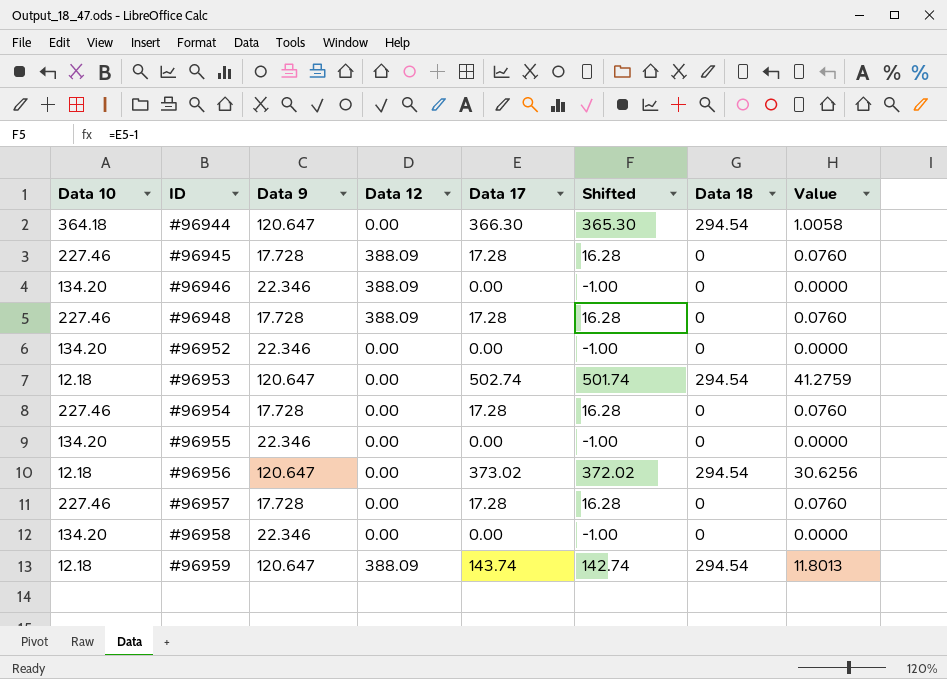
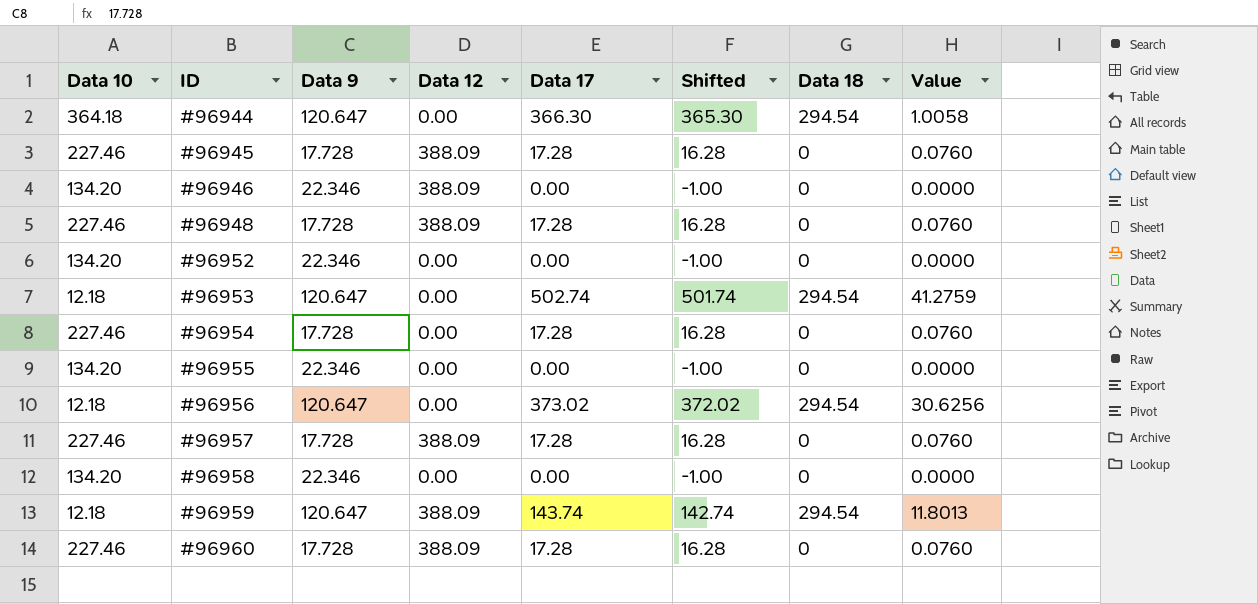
#96957 | Data 12: 0.00 -> 388.09
row #96960: none -> 227.46 | 17.728 | 388.09 | 17.28 | 16.28 | 0 | 0.0760

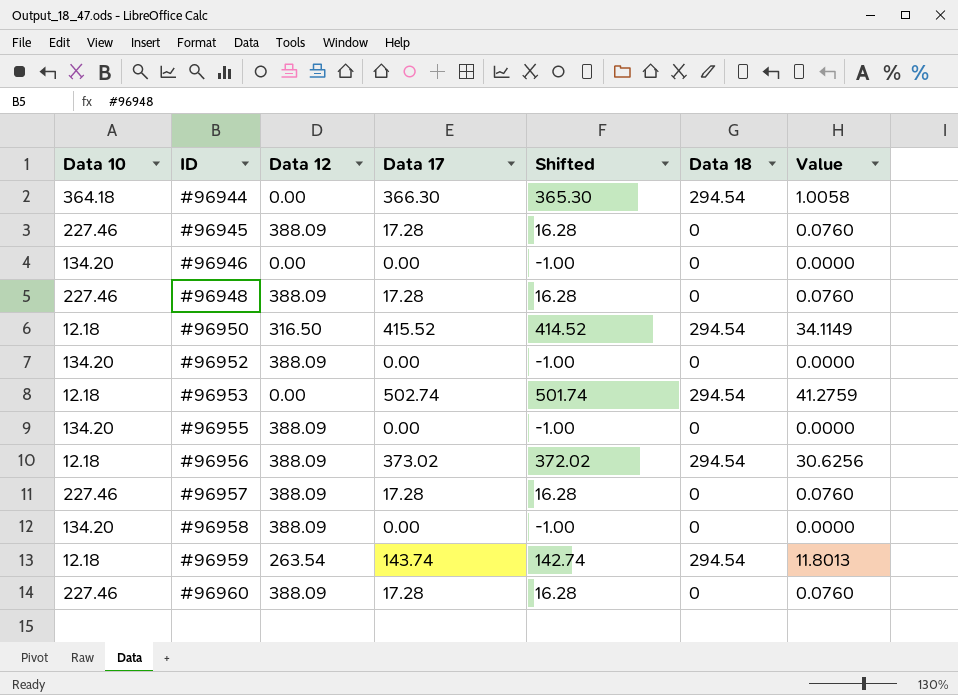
column Data 9 | position: 3 -> none
row #96954: 227.46 | 17.728 | 0.00 | 17.28 | 16.28 | 0 | 0.0760 -> none
#96946 | Data 12: 388.09 -> 0.00
row #96950: none -> 12.18 | 316.50 | 415.52 | 414.52 | 294.54 | 34.1149
#96952 | Data 12: 0.00 -> 388.09
#96955 | Data 12: 0.00 -> 388.09
#96956 | Data 12: 0.00 -> 388.09
#96958 | Data 12: 0.00 -> 388.09
#96959 | Data 12: 388.09 -> 263.54

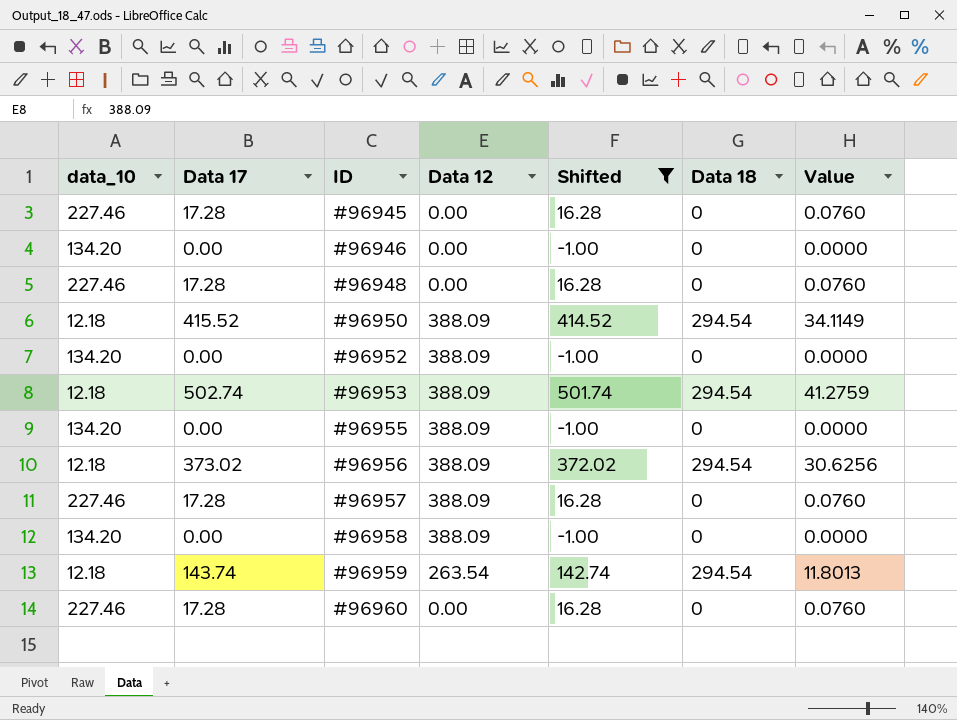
filter: none -> Shifted != 365.30
column name: Data 10 -> data_10
column Data 17 | position: 4 -> 2
#96945 | Data 12: 388.09 -> 0.00
#96948 | Data 12: 388.09 -> 0.00
#96950 | Data 12: 316.50 -> 388.09
#96953 | Data 12: 0.00 -> 388.09
#96960 | Data 12: 388.09 -> 0.00

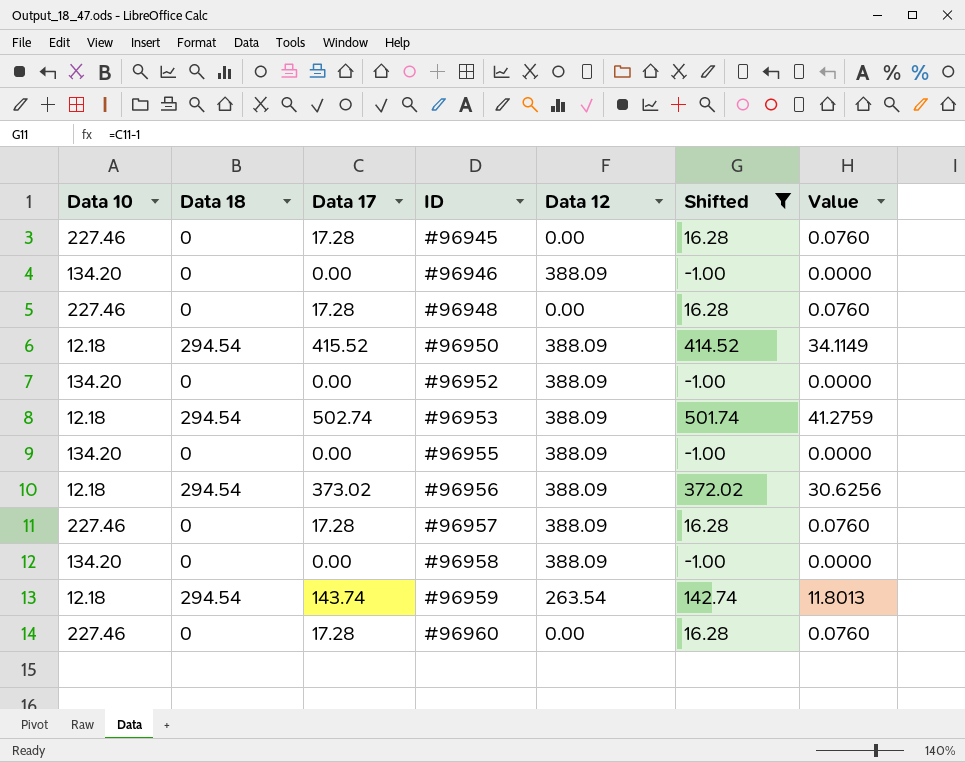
column name: data_10 -> Data 10
column Data 18 | position: 6 -> 2
#96946 | Data 12: 0.00 -> 388.09

